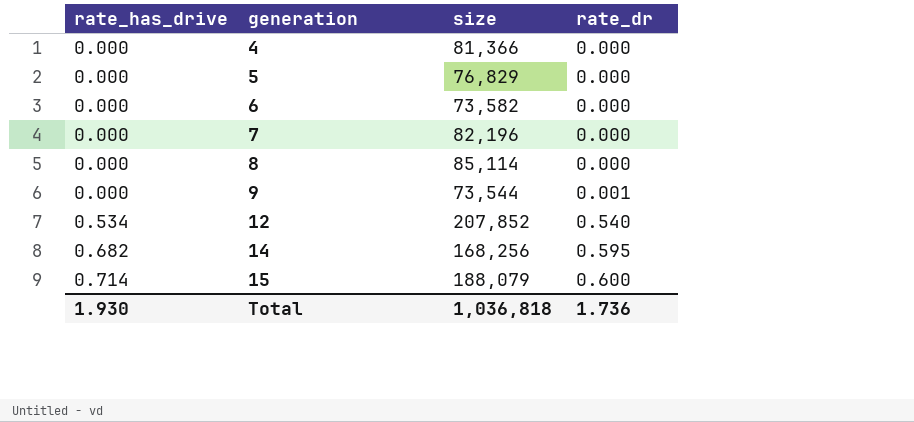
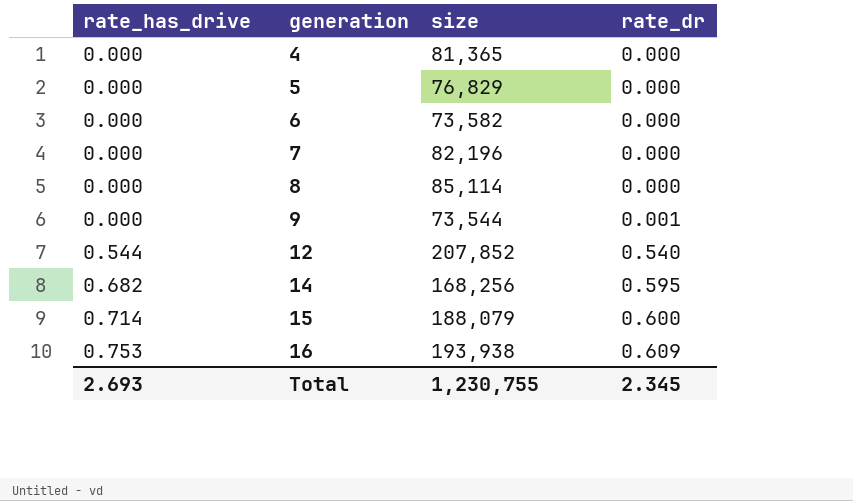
4 | size: 81,366 -> 81,365
12 | rate_has_drive: 0.534 -> 0.544
row 16: none -> 0.753 | 193,938 | 0.609
Total | rate_has_drive: 1.930 -> 2.693
Total | size: 1,036,818 -> 1,230,755
Total | rate_dr: 1.736 -> 2.345

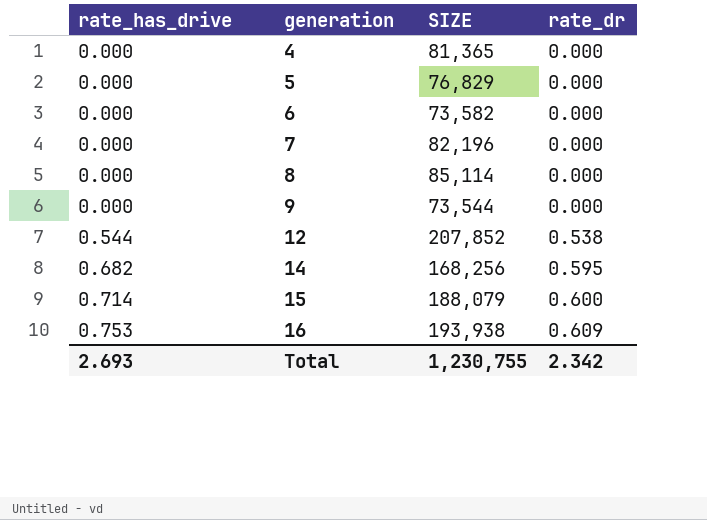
column name: size -> SIZE
9 | rate_dr: 0.001 -> 0.000
12 | rate_dr: 0.540 -> 0.538
Total | rate_dr: 2.345 -> 2.342

